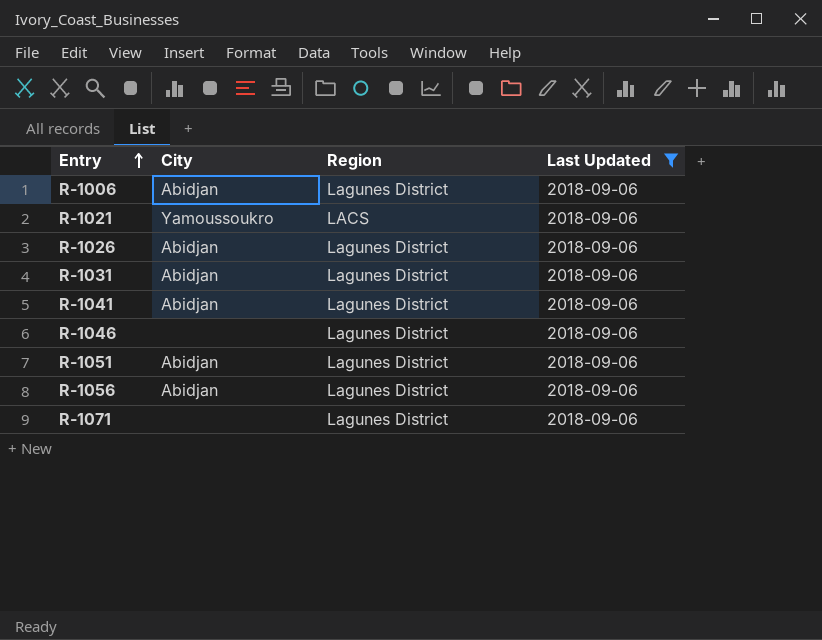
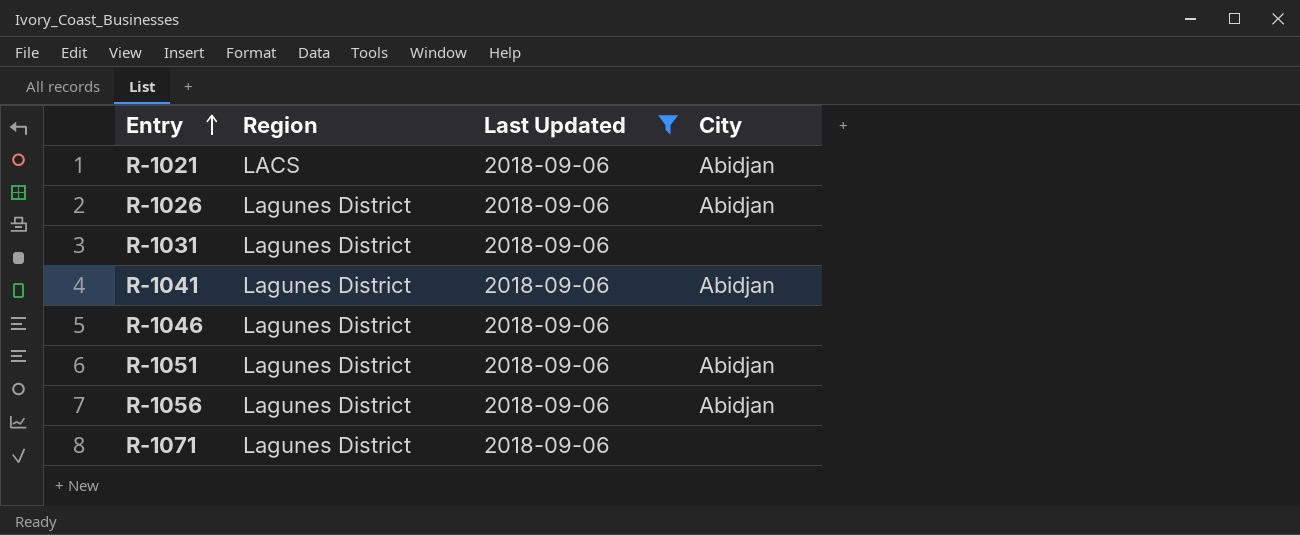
column City | position: 2 -> 4
row R-1006: Abidjan | Lagunes District | 2018-09-06 -> none
R-1021 | City: Yamoussoukro -> Abidjan
R-1031 | City: Abidjan -> none

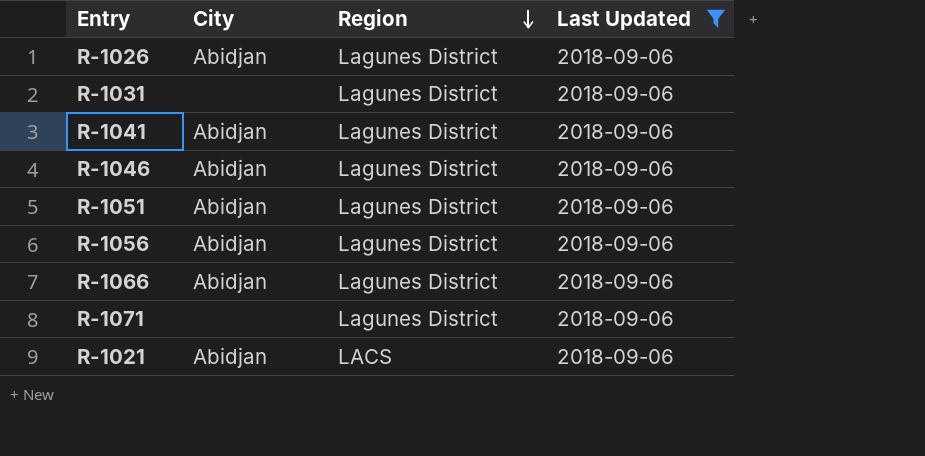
row order: Entry ascending -> Region descending
column City | position: 4 -> 2
R-1046 | City: none -> Abidjan
row R-1066: none -> Abidjan | Lagunes District | 2018-09-06

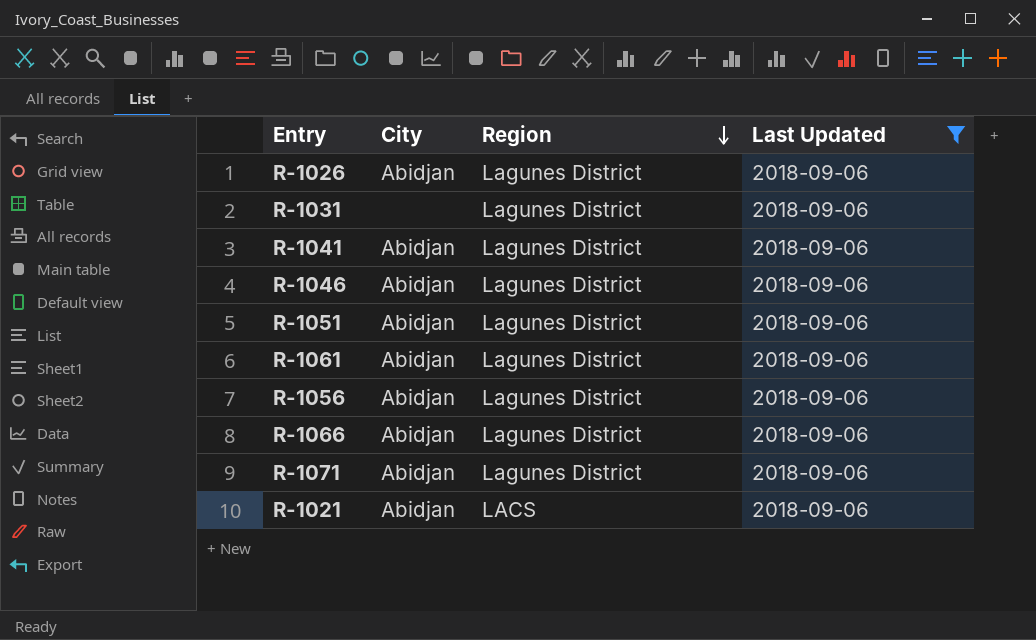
row R-1061: none -> Abidjan | Lagunes District | 2018-09-06
R-1071 | City: none -> Abidjan

